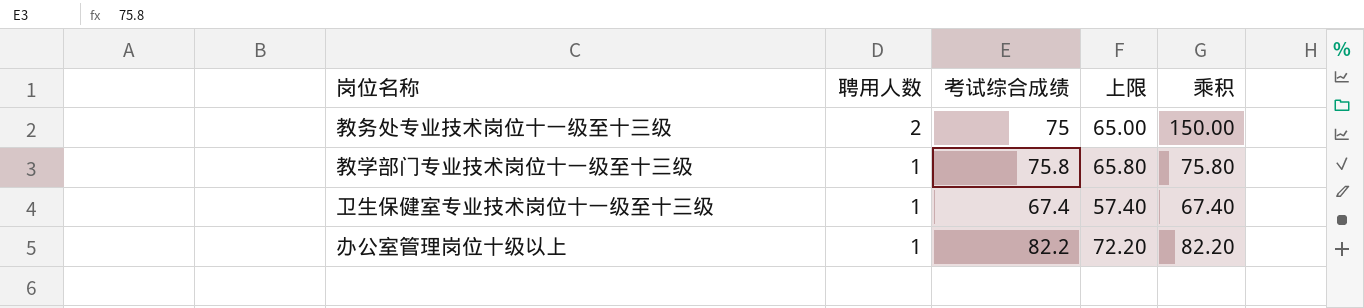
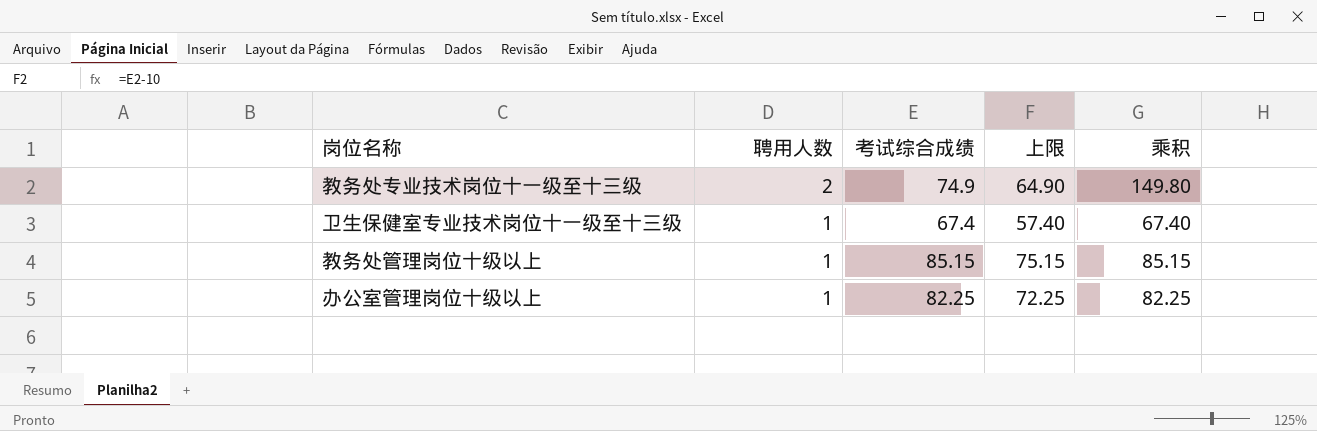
row 教学部门专业技术岗位十一级至十三级: 1 | 75.8 | 65.80 | 75.80 -> none
教务处专业技术岗位十一级至十三级 | 考试综合成绩: 75 -> 74.9
教务处专业技术岗位十一级至十三级 | 上限: 65.00 -> 64.90
教务处专业技术岗位十一级至十三级 | 乘积: 150.00 -> 149.80
row 教务处管理岗位十级以上: none -> 1 | 85.15 | 75.15 | 85.15
办公室管理岗位十级以上 | 考试综合成绩: 82.2 -> 82.25
办公室管理岗位十级以上 | 上限: 72.20 -> 72.25
办公室管理岗位十级以上 | 乘积: 82.20 -> 82.25

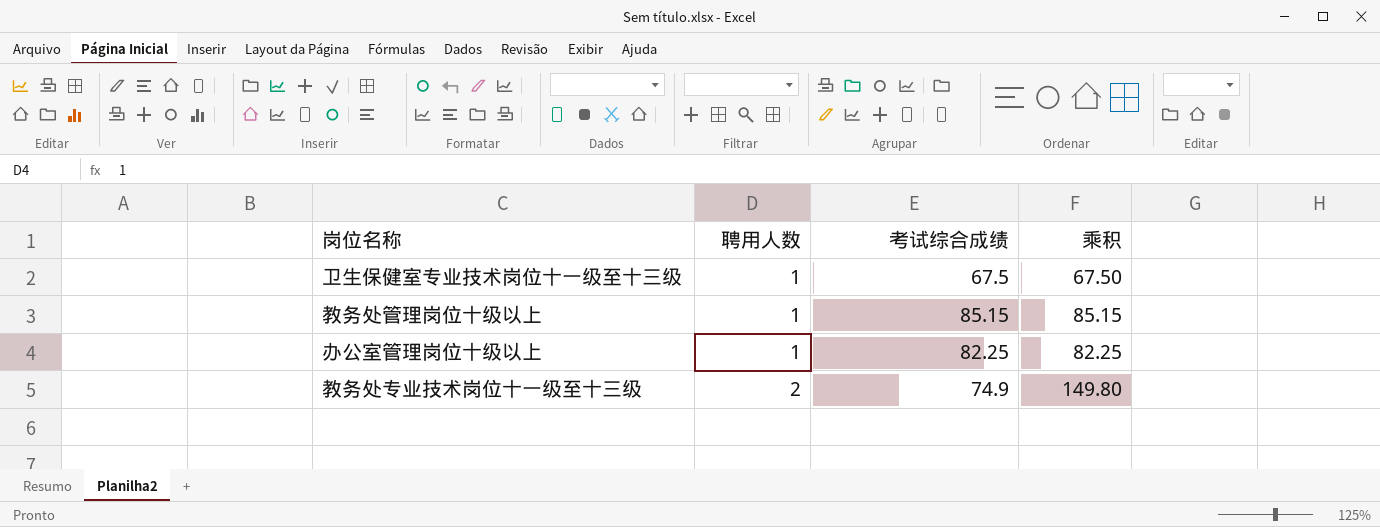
row order: 聘用人数 descending -> 聘用人数 ascending
column 上限 | formula: [考试综合成绩] - 10 -> none
卫生保健室专业技术岗位十一级至十三级 | 考试综合成绩: 67.4 -> 67.5
卫生保健室专业技术岗位十一级至十三级 | 乘积: 67.40 -> 67.50

